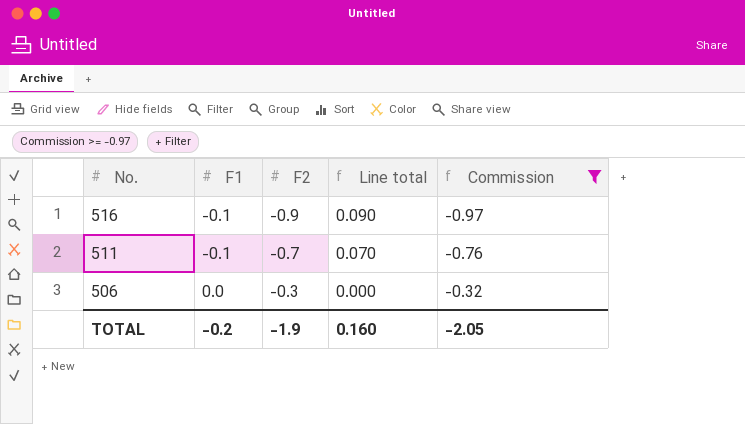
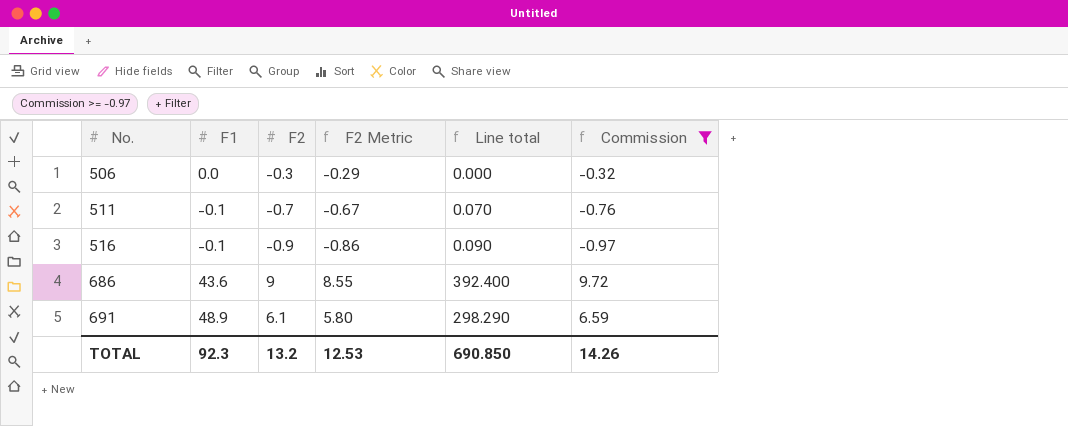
row order: No. descending -> No. ascending
column F2 Metric | formula: none -> [F2] * 0.95
row 686: none -> 43.6 | 9 | 8.55 | 392.400 | 9.72
row 691: none -> 48.9 | 6.1 | 5.80 | 298.290 | 6.59
TOTAL | F1: -0.2 -> 92.3
TOTAL | F2: -1.9 -> 13.2
TOTAL | Line total: 0.160 -> 690.850
TOTAL | Commission: -2.05 -> 14.26

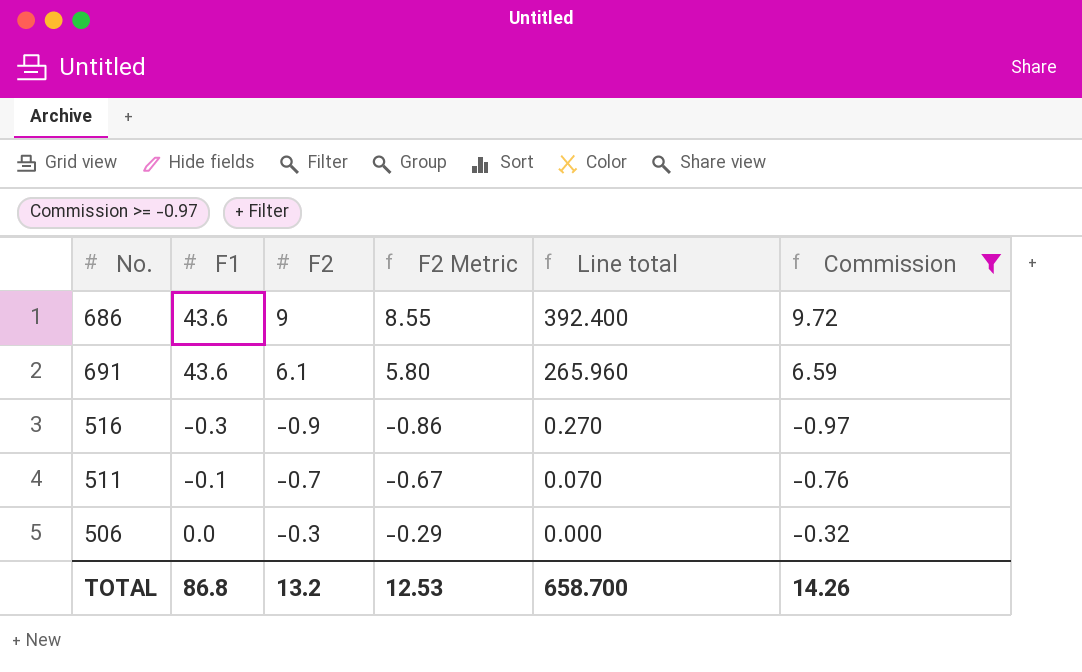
row order: No. ascending -> Line total descending
691 | F1: 48.9 -> 43.6
691 | Line total: 298.290 -> 265.960
516 | F1: -0.1 -> -0.3
516 | Line total: 0.090 -> 0.270
TOTAL | F1: 92.3 -> 86.8
TOTAL | Line total: 690.850 -> 658.700

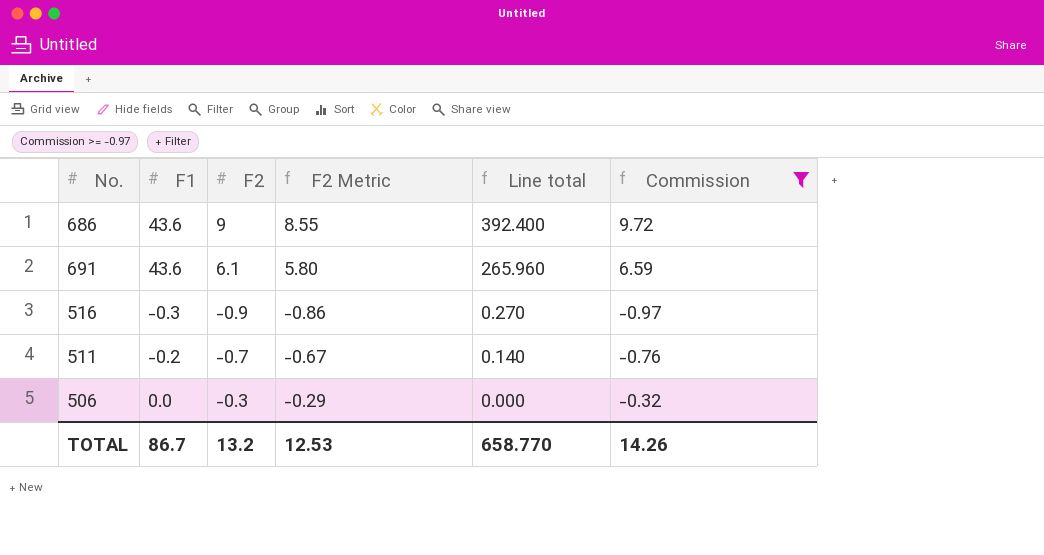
511 | F1: -0.1 -> -0.2
511 | Line total: 0.070 -> 0.140
TOTAL | F1: 86.8 -> 86.7
TOTAL | Line total: 658.700 -> 658.770

